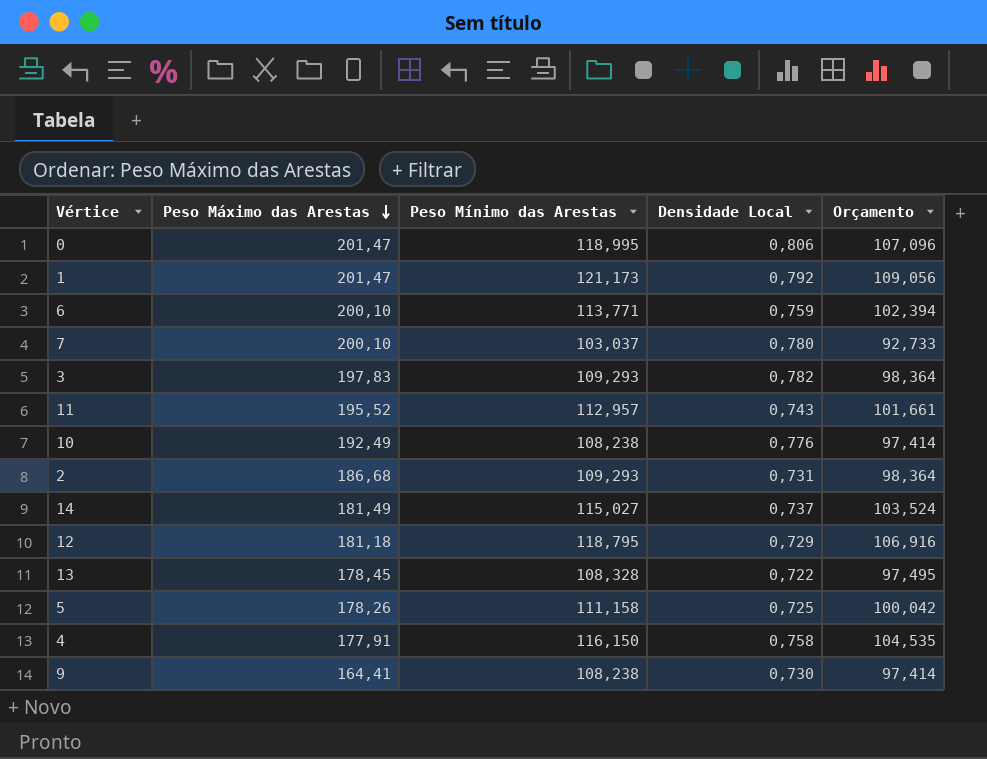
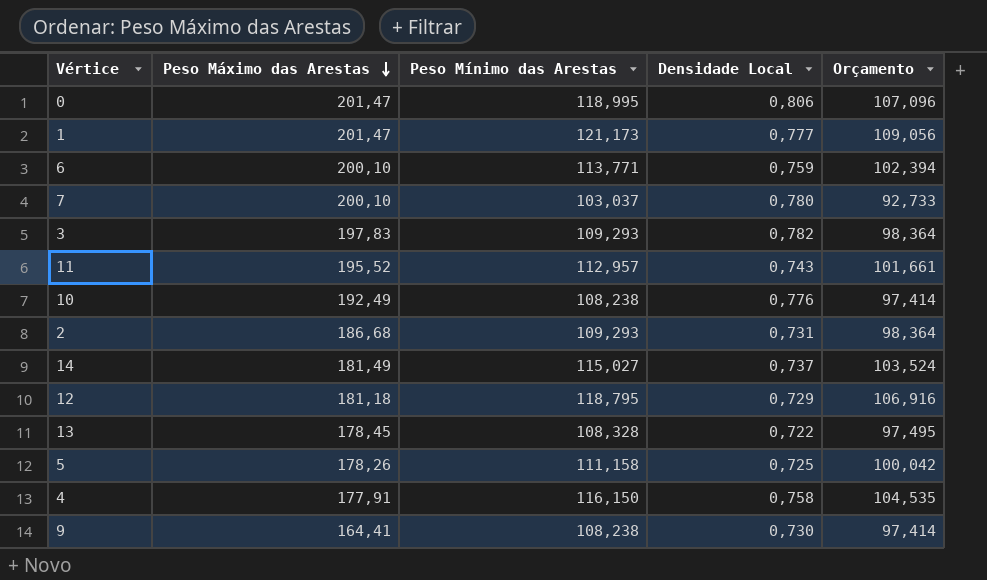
1 | Densidade Local: 0,792 -> 0,777

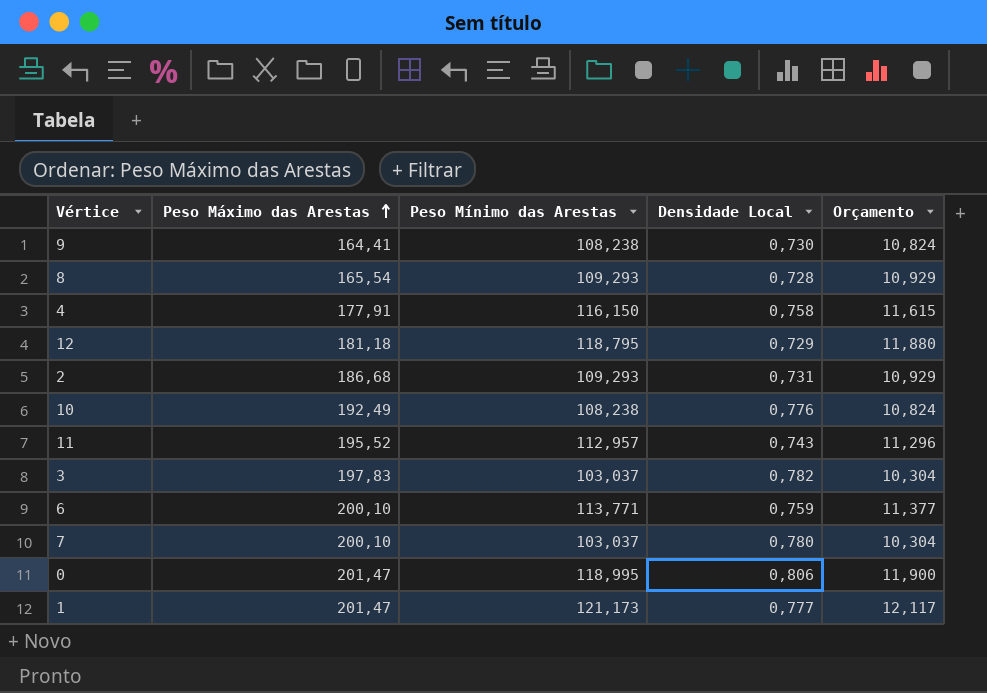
row order: Peso Máximo das Arestas descending -> Peso Máximo das Arestas ascending
column Orçamento | formula: [Peso Mínimo das Arestas] * 0,9 -> [Peso Mínimo das Arestas] * 0,1
row 14: 181,49 | 115,027 | 0,737 | 103,524 -> none
row 13: 178,45 | 108,328 | 0,722 | 97,495 -> none
row 5: 178,26 | 111,158 | 0,725 | 100,042 -> none
row 8: none -> 165,54 | 109,293 | 0,728 | 10,929
3 | Peso Mínimo das Arestas: 109,293 -> 103,037

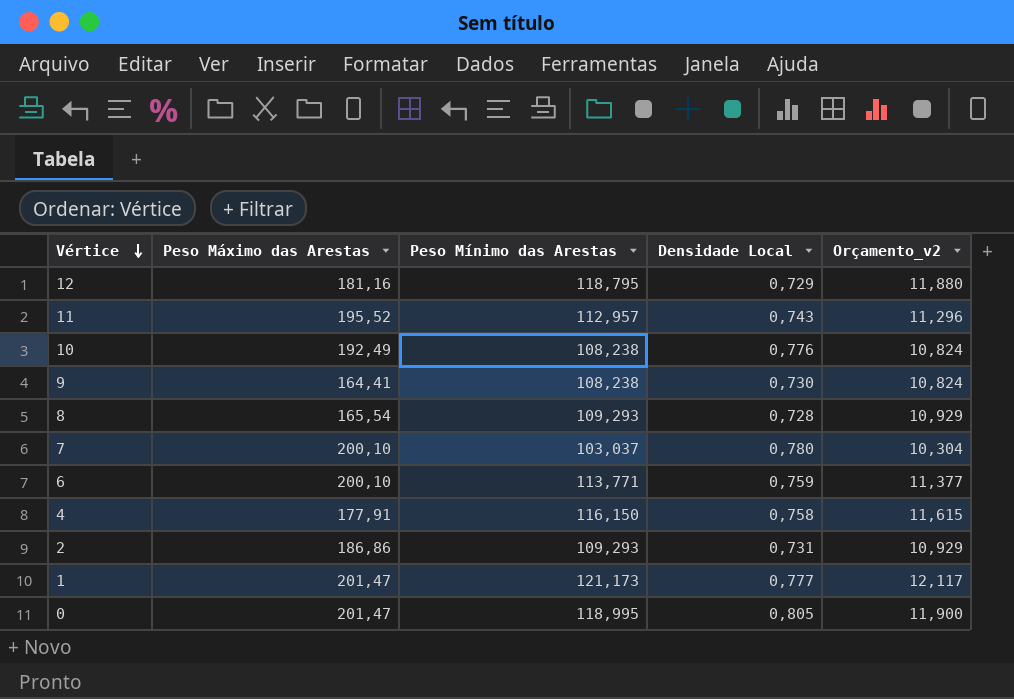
row order: Peso Máximo das Arestas ascending -> Vértice descending
column name: Orçamento -> Orçamento_v2
row 3: 197,83 | 103,037 | 0,782 | 10,304 -> none
12 | Peso Máximo das Arestas: 181,18 -> 181,16
2 | Peso Máximo das Arestas: 186,68 -> 186,86
0 | Densidade Local: 0,806 -> 0,805

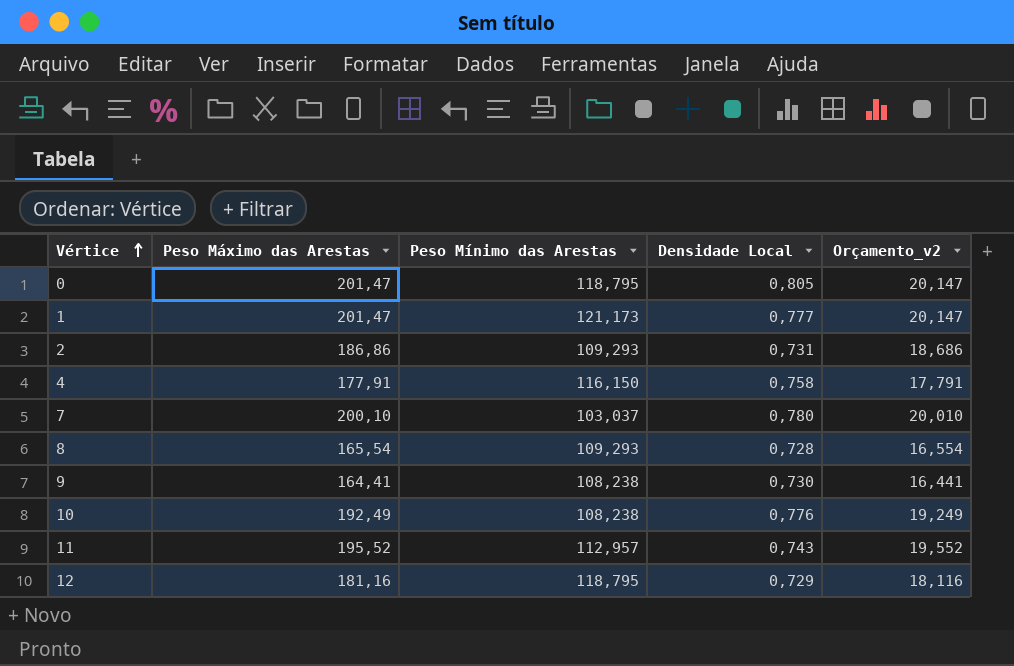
row order: Vértice descending -> Vértice ascending
column Orçamento_v2 | formula: [Peso Mínimo das Arestas] * 0,1 -> [Peso Máximo das Arestas] * 0,1
row 6: 200,10 | 113,771 | 0,759 | 11,377 -> none
0 | Peso Mínimo das Arestas: 118,995 -> 118,795

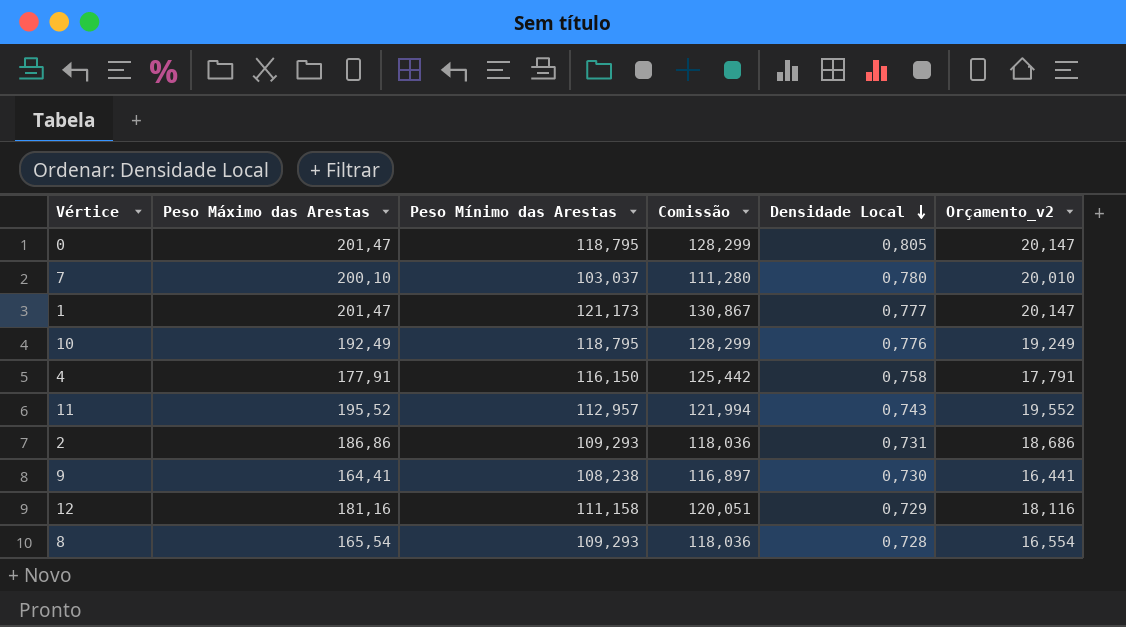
row order: Vértice ascending -> Densidade Local descending
column Comissão | formula: none -> [Peso Mínimo das Arestas] * 1,08
10 | Peso Mínimo das Arestas: 108,238 -> 118,795
12 | Peso Mínimo das Arestas: 118,795 -> 111,158

